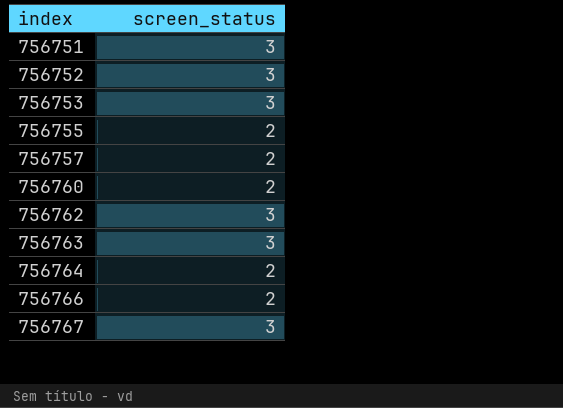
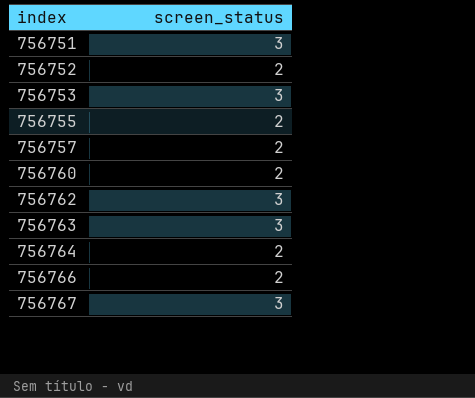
756752 | screen_status: 3 -> 2

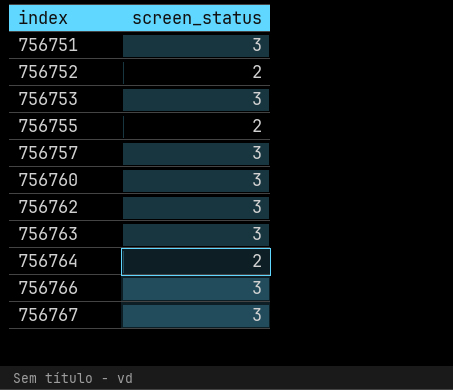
756757 | screen_status: 2 -> 3
756760 | screen_status: 2 -> 3
756766 | screen_status: 2 -> 3

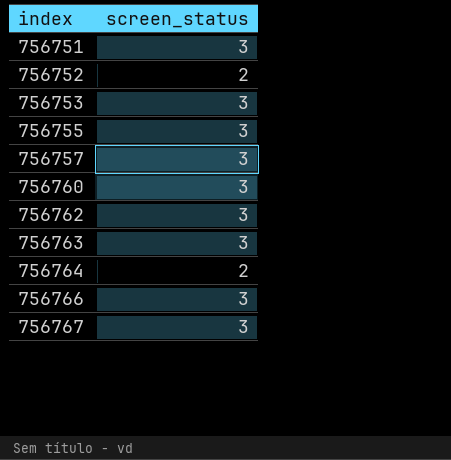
756755 | screen_status: 2 -> 3

